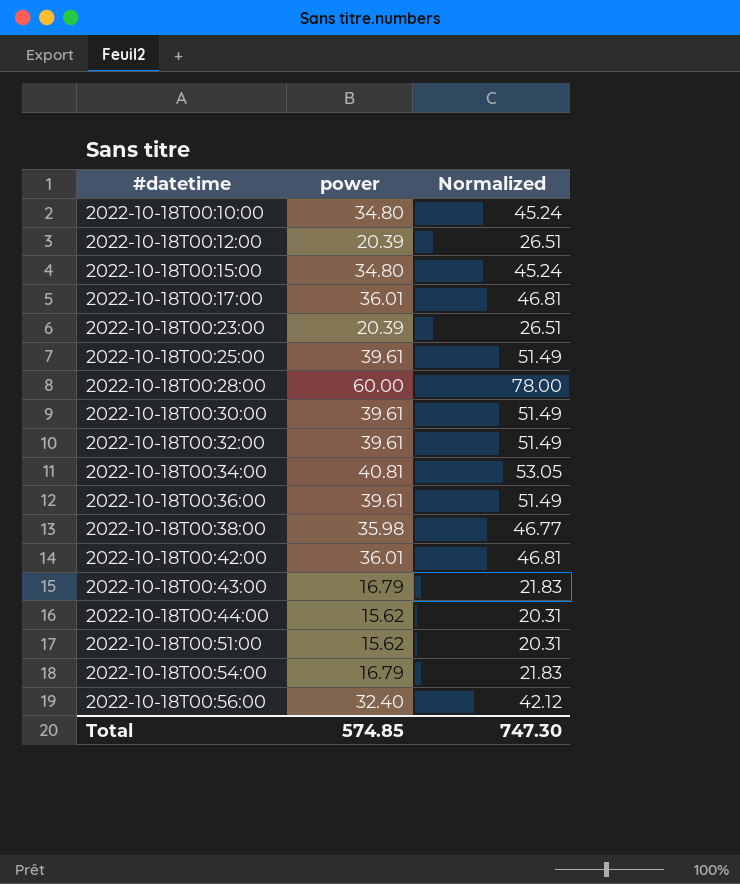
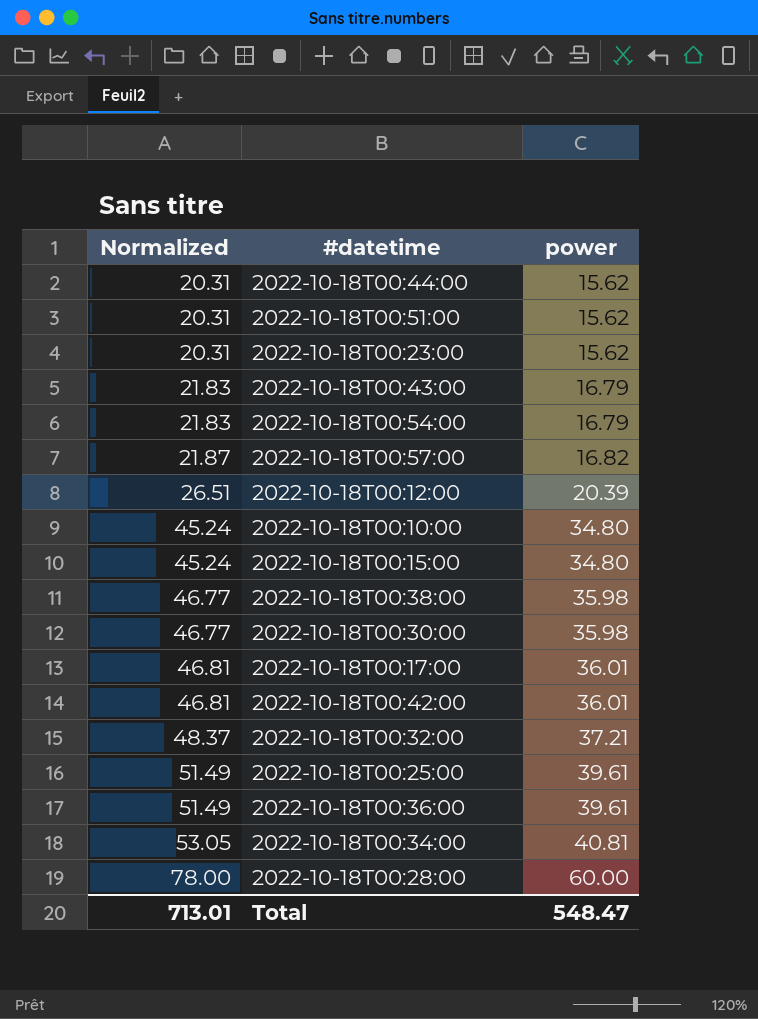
row order: #datetime ascending -> Normalized ascending
column Normalized | position: 3 -> 1
row 2022-10-18T00:56:00: 32.40 | 42.12 -> none
2022-10-18T00:23:00 | Normalized: 26.51 -> 20.31
2022-10-18T00:23:00 | power: 20.39 -> 15.62
row 2022-10-18T00:57:00: none -> 21.87 | 16.82
2022-10-18T00:30:00 | Normalized: 51.49 -> 46.77
2022-10-18T00:30:00 | power: 39.61 -> 35.98
2022-10-18T00:32:00 | Normalized: 51.49 -> 48.37
2022-10-18T00:32:00 | power: 39.61 -> 37.21
Total | Normalized: 747.30 -> 713.01
Total | power: 574.85 -> 548.47

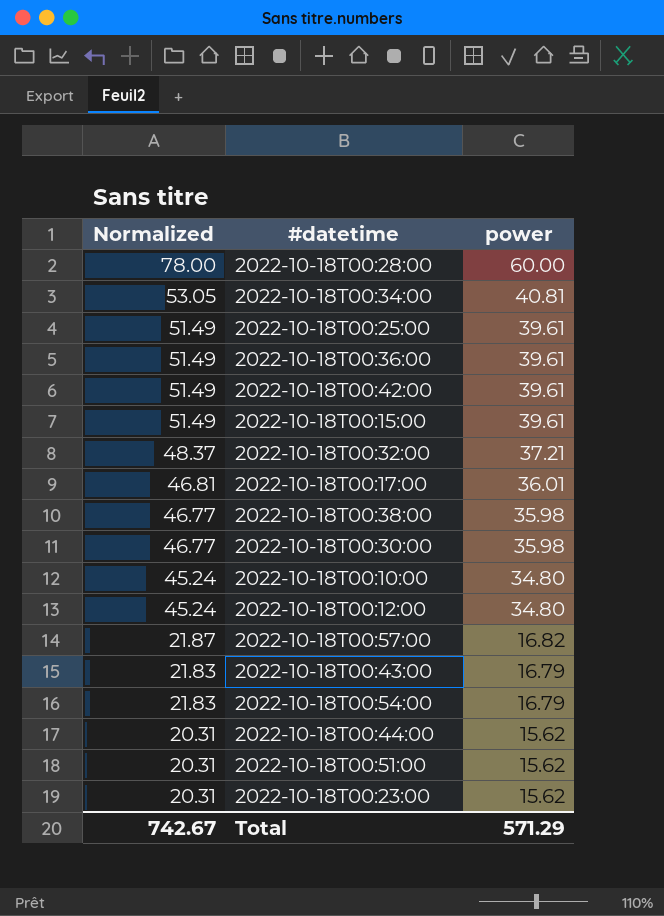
row order: Normalized ascending -> Normalized descending
2022-10-18T00:42:00 | Normalized: 46.81 -> 51.49
2022-10-18T00:42:00 | power: 36.01 -> 39.61
2022-10-18T00:15:00 | Normalized: 45.24 -> 51.49
2022-10-18T00:15:00 | power: 34.80 -> 39.61
2022-10-18T00:12:00 | Normalized: 26.51 -> 45.24
2022-10-18T00:12:00 | power: 20.39 -> 34.80
Total | Normalized: 713.01 -> 742.67
Total | power: 548.47 -> 571.29

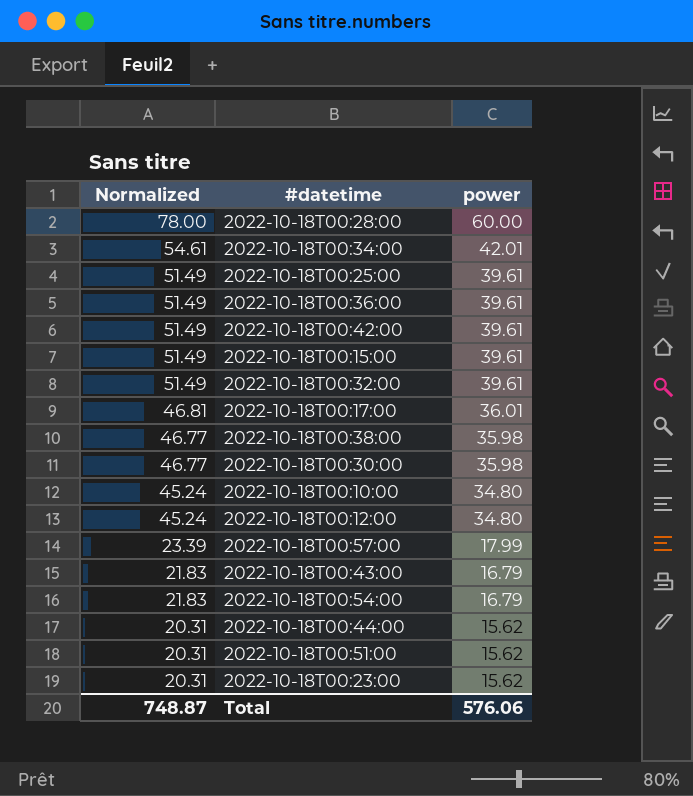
2022-10-18T00:34:00 | Normalized: 53.05 -> 54.61
2022-10-18T00:34:00 | power: 40.81 -> 42.01
2022-10-18T00:32:00 | Normalized: 48.37 -> 51.49
2022-10-18T00:32:00 | power: 37.21 -> 39.61
2022-10-18T00:57:00 | Normalized: 21.87 -> 23.39
2022-10-18T00:57:00 | power: 16.82 -> 17.99
Total | Normalized: 742.67 -> 748.87
Total | power: 571.29 -> 576.06

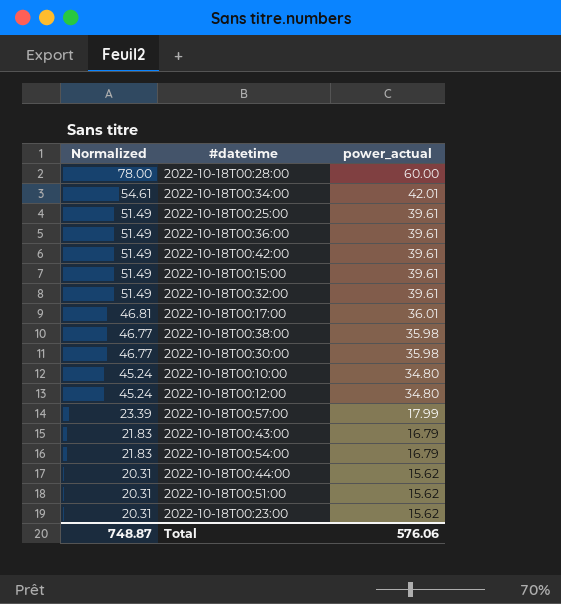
column name: power -> power_actual

